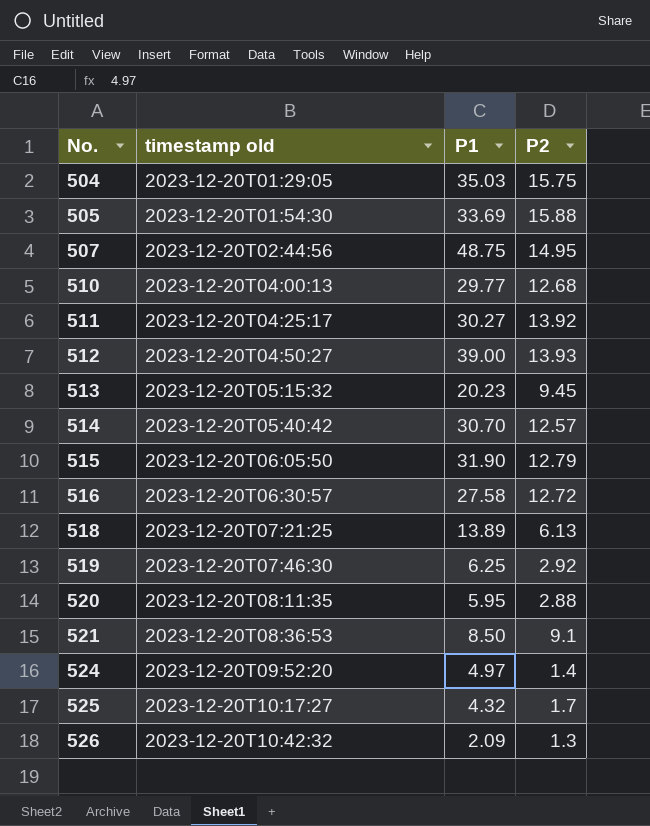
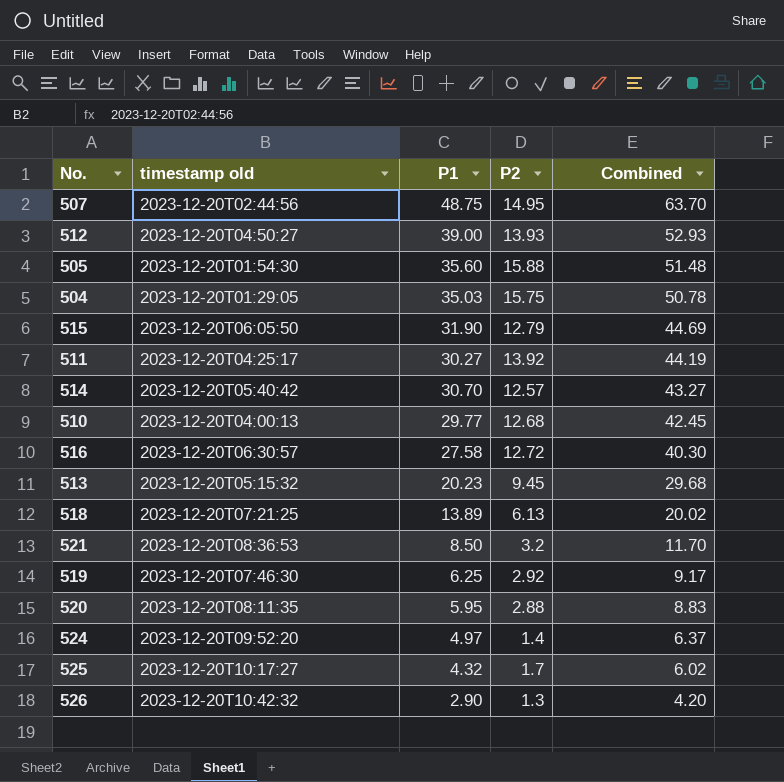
row order: No. ascending -> Combined descending
column Combined | formula: none -> [P1] + [P2]
505 | P1: 33.69 -> 35.60
521 | P2: 9.1 -> 3.2
526 | P1: 2.09 -> 2.90

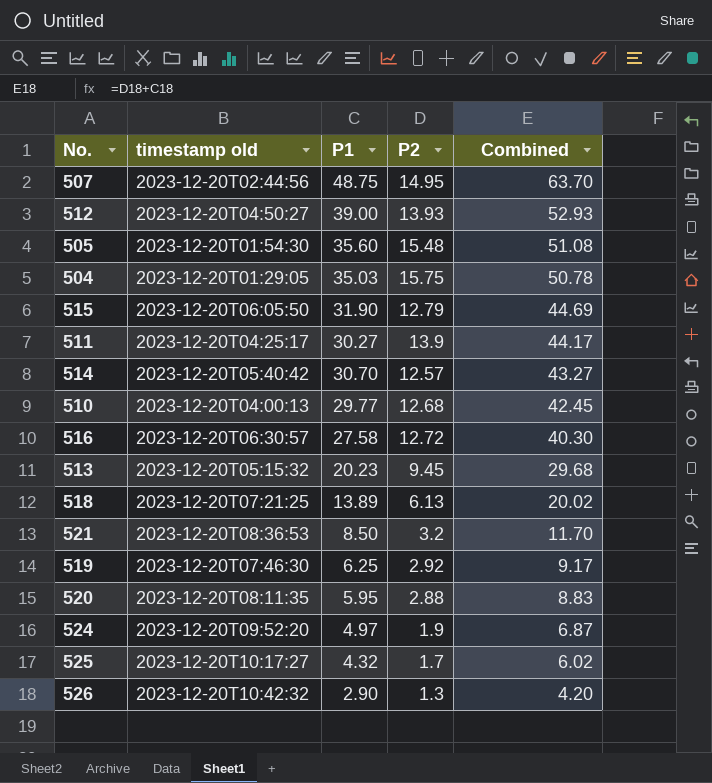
505 | P2: 15.88 -> 15.48
505 | Combined: 51.48 -> 51.08
511 | P2: 13.92 -> 13.9
511 | Combined: 44.19 -> 44.17
524 | P2: 1.4 -> 1.9
524 | Combined: 6.37 -> 6.87

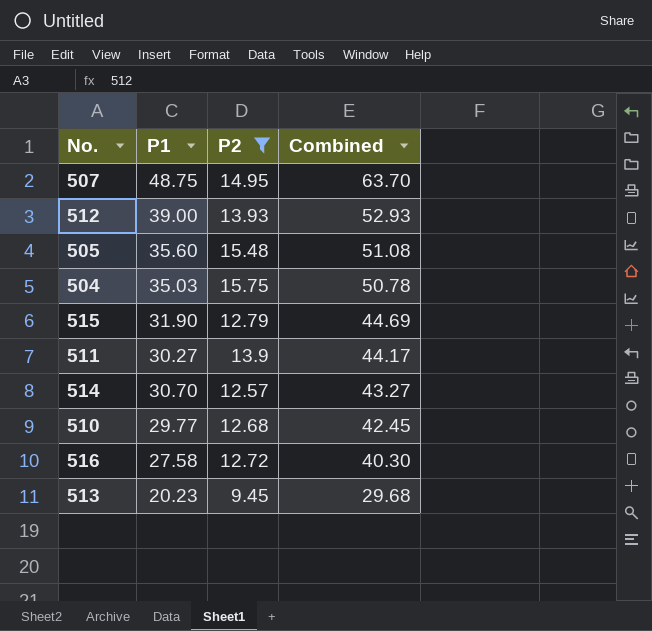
filter: none -> P2 >= 9.45
column timestamp old | position: 2 -> none

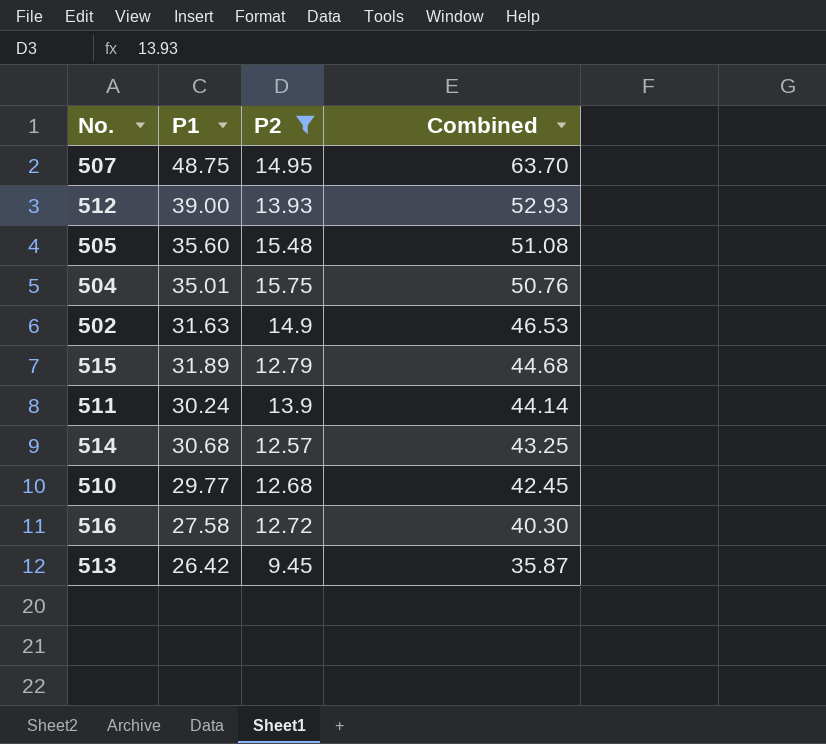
504 | P1: 35.03 -> 35.01
504 | Combined: 50.78 -> 50.76
row 502: none -> 31.63 | 14.9 | 46.53
515 | P1: 31.90 -> 31.89
515 | Combined: 44.69 -> 44.68
511 | P1: 30.27 -> 30.24
511 | Combined: 44.17 -> 44.14
514 | P1: 30.70 -> 30.68
514 | Combined: 43.27 -> 43.25
513 | P1: 20.23 -> 26.42
513 | Combined: 29.68 -> 35.87

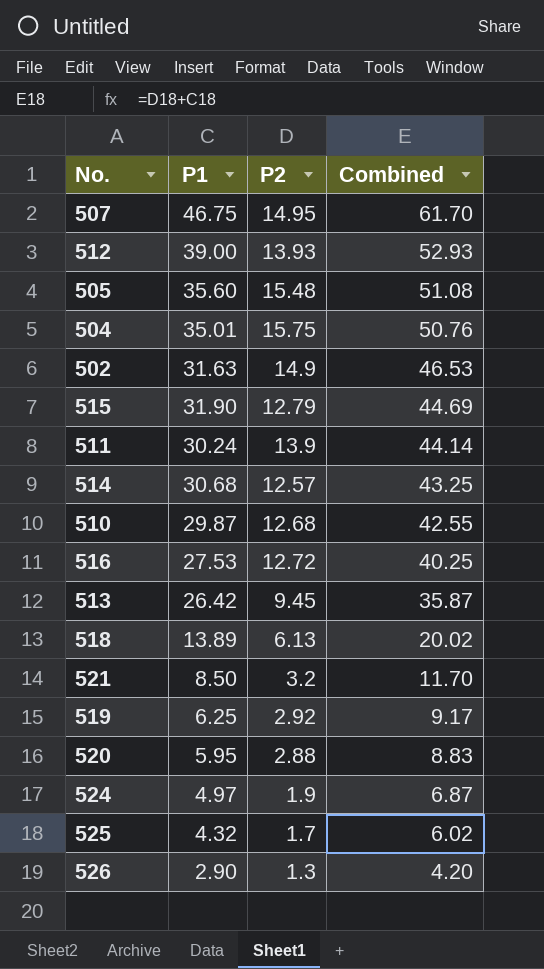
filter: P2 >= 9.45 -> none
507 | P1: 48.75 -> 46.75
507 | Combined: 63.70 -> 61.70
515 | P1: 31.89 -> 31.90
515 | Combined: 44.68 -> 44.69
510 | P1: 29.77 -> 29.87
510 | Combined: 42.45 -> 42.55
516 | P1: 27.58 -> 27.53
516 | Combined: 40.30 -> 40.25

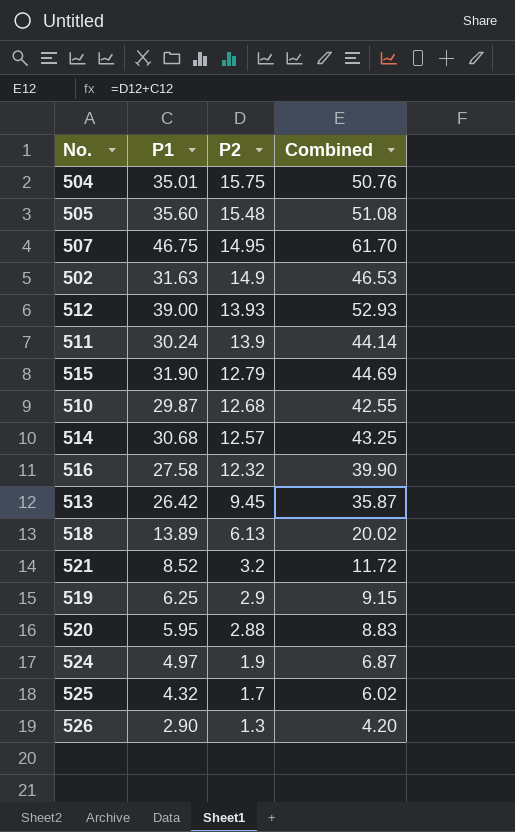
row order: Combined descending -> P2 descending
516 | P1: 27.53 -> 27.58
516 | P2: 12.72 -> 12.32
516 | Combined: 40.25 -> 39.90
521 | P1: 8.50 -> 8.52
521 | Combined: 11.70 -> 11.72
519 | P2: 2.92 -> 2.9
519 | Combined: 9.17 -> 9.15

